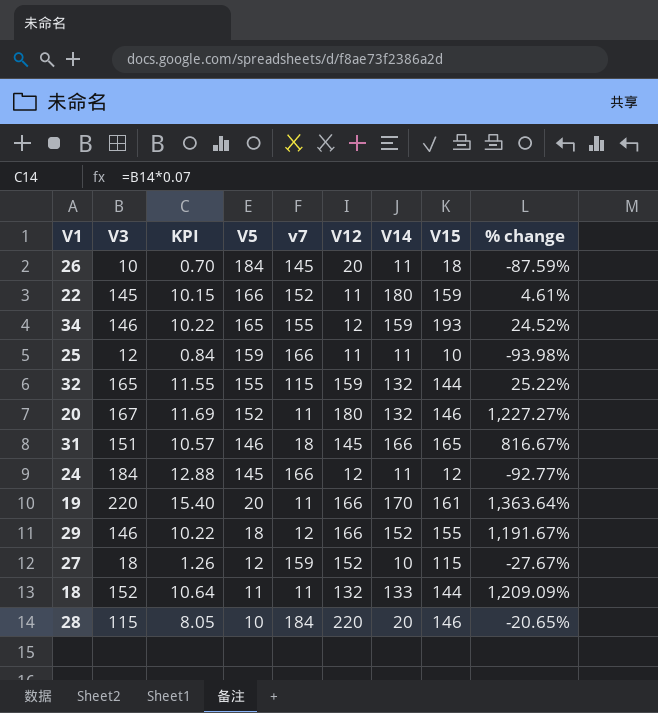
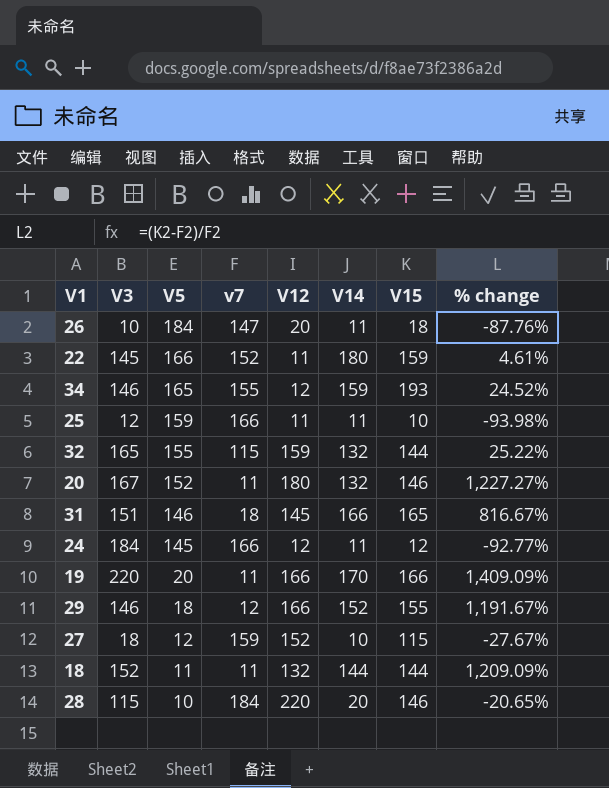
column KPI | formula: [V3] * 0.07 -> none
26 | v7: 145 -> 147
26 | % change: -87.59% -> -87.76%
19 | V15: 161 -> 166
19 | % change: 1,363.64% -> 1,409.09%
18 | V14: 133 -> 144

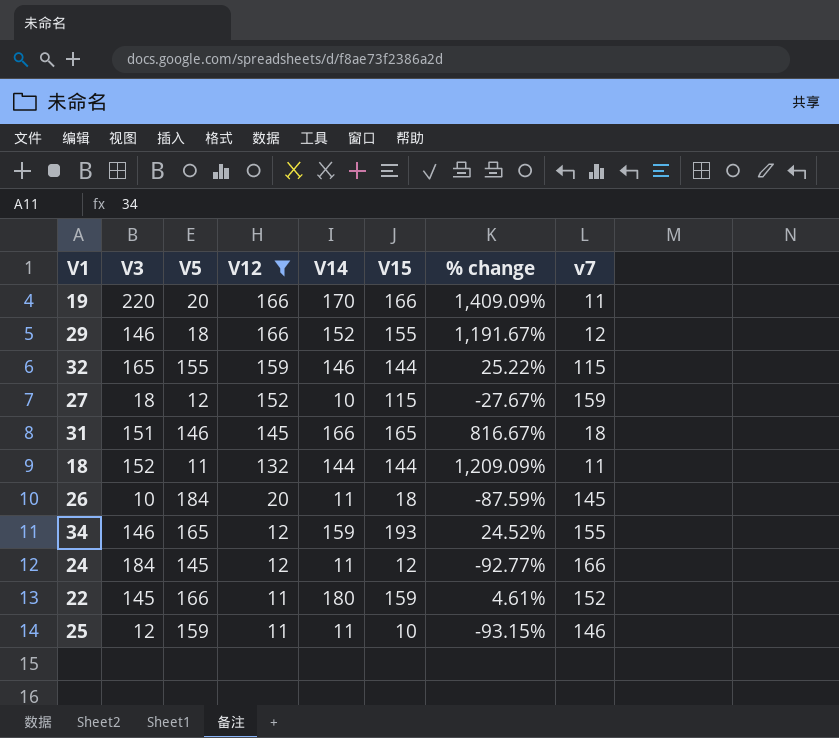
filter: none -> V12 <= 166
row order: V5 descending -> V12 descending
column v7 | position: 4 -> 8
32 | V14: 132 -> 146
26 | % change: -87.76% -> -87.59%
26 | v7: 147 -> 145
25 | % change: -93.98% -> -93.15%
25 | v7: 166 -> 146

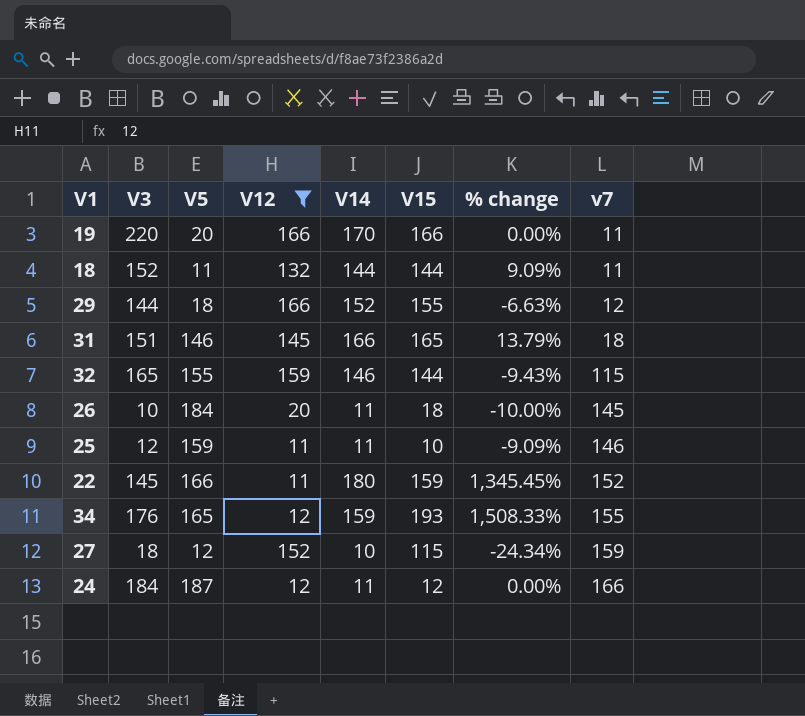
row order: V12 descending -> v7 ascending
column % change | formula: ([V15] - [v7]) / [v7] -> ([V15] - [V12]) / [V12]
29 | V3: 146 -> 144
34 | V3: 146 -> 176
24 | V5: 145 -> 187

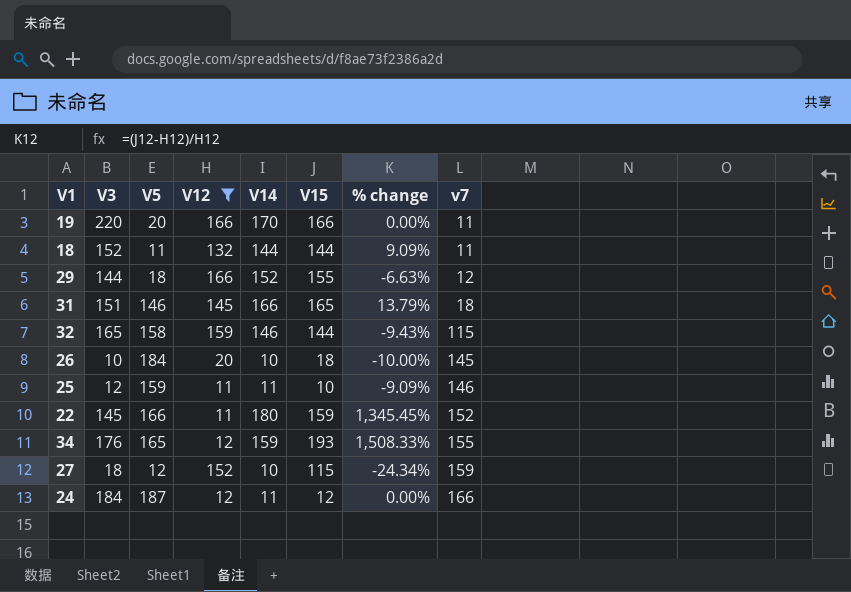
32 | V5: 155 -> 158
26 | V14: 11 -> 10

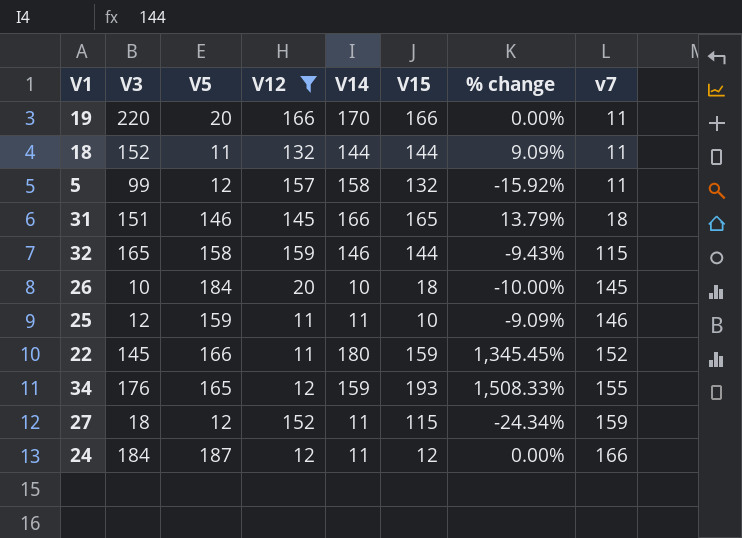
row 29: 144 | 18 | 166 | 152 | 155 | -6.63% | 12 -> none
row 5: none -> 99 | 12 | 157 | 158 | 132 | -15.92% | 11
27 | V14: 10 -> 11

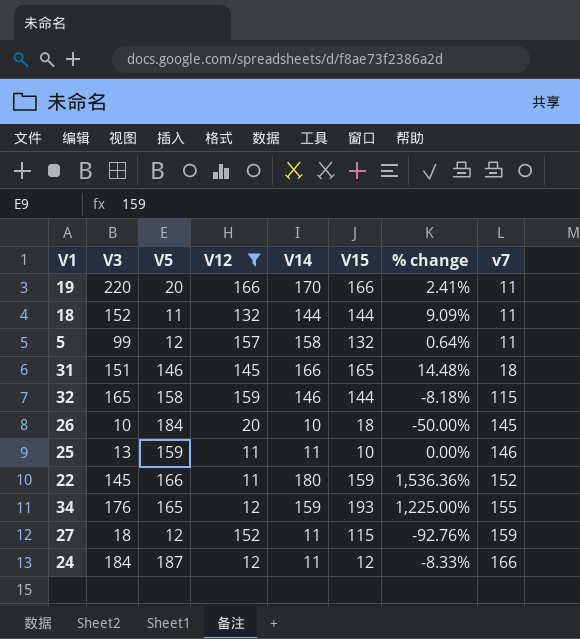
column % change | formula: ([V15] - [V12]) / [V12] -> ([V14] - [V12]) / [V12]
25 | V3: 12 -> 13

